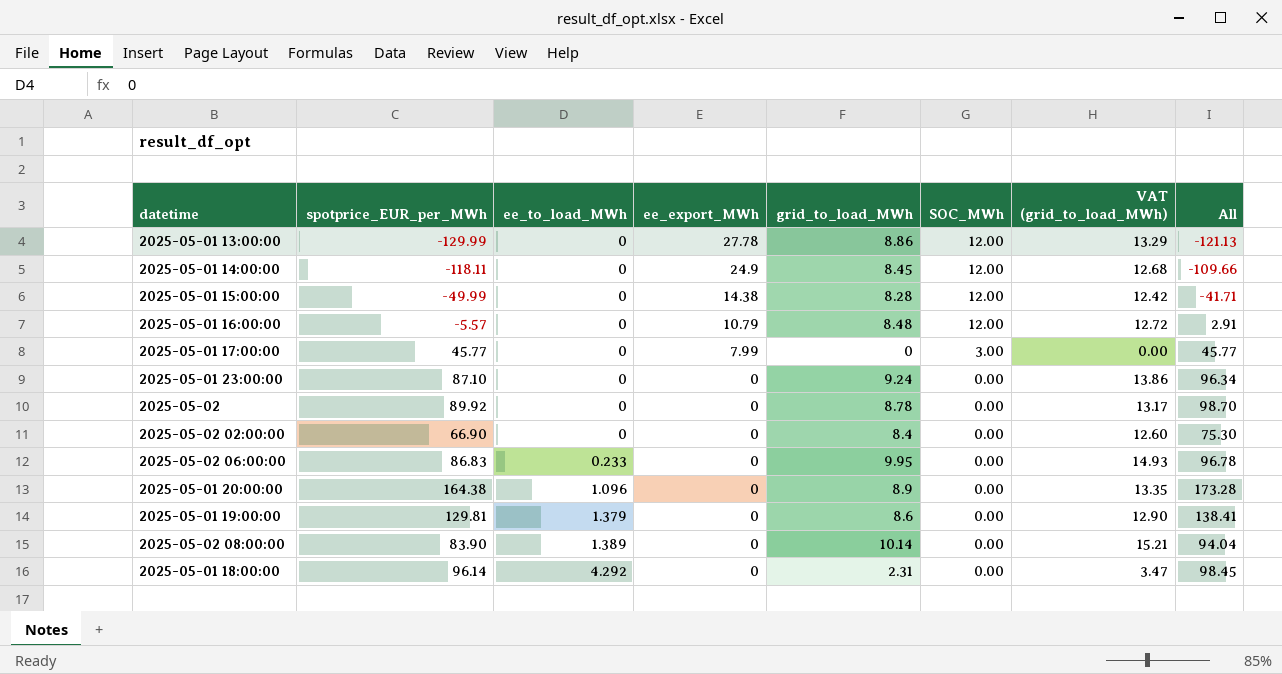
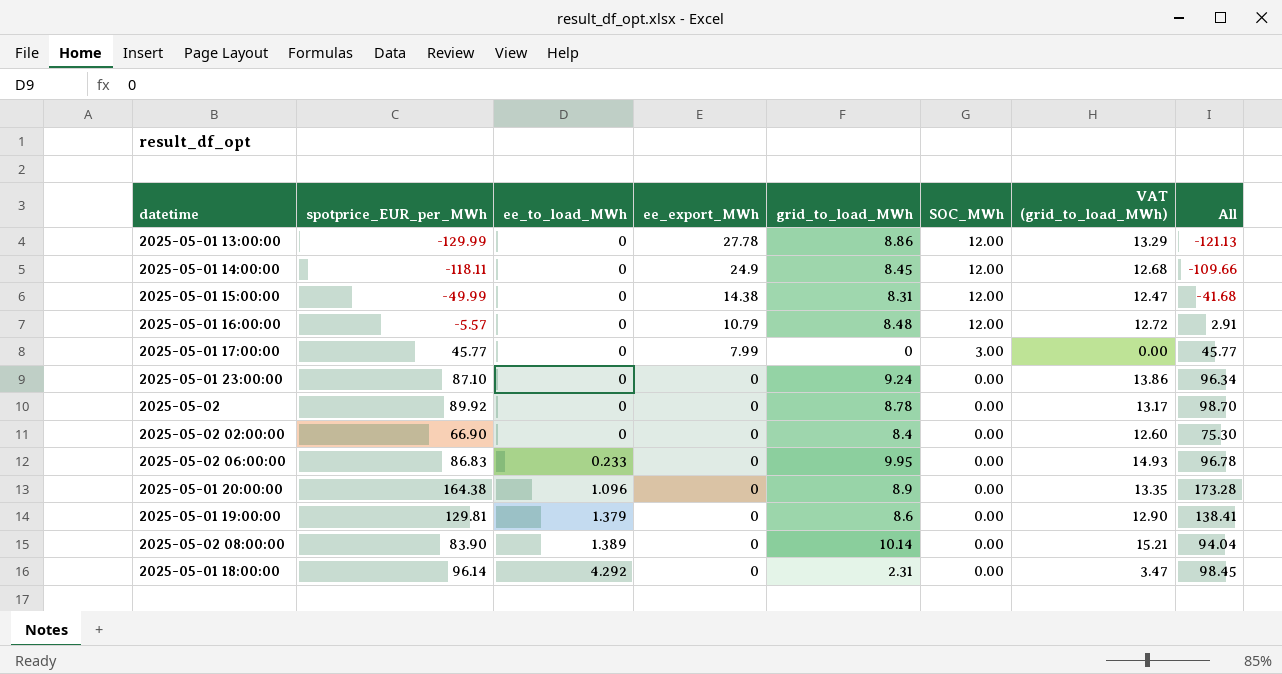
2025-05-01 15:00:00 | grid_to_load_MWh: 8.28 -> 8.31
2025-05-01 15:00:00 | VAT (grid_to_load_MWh): 12.42 -> 12.47
2025-05-01 15:00:00 | All: -41.71 -> -41.68

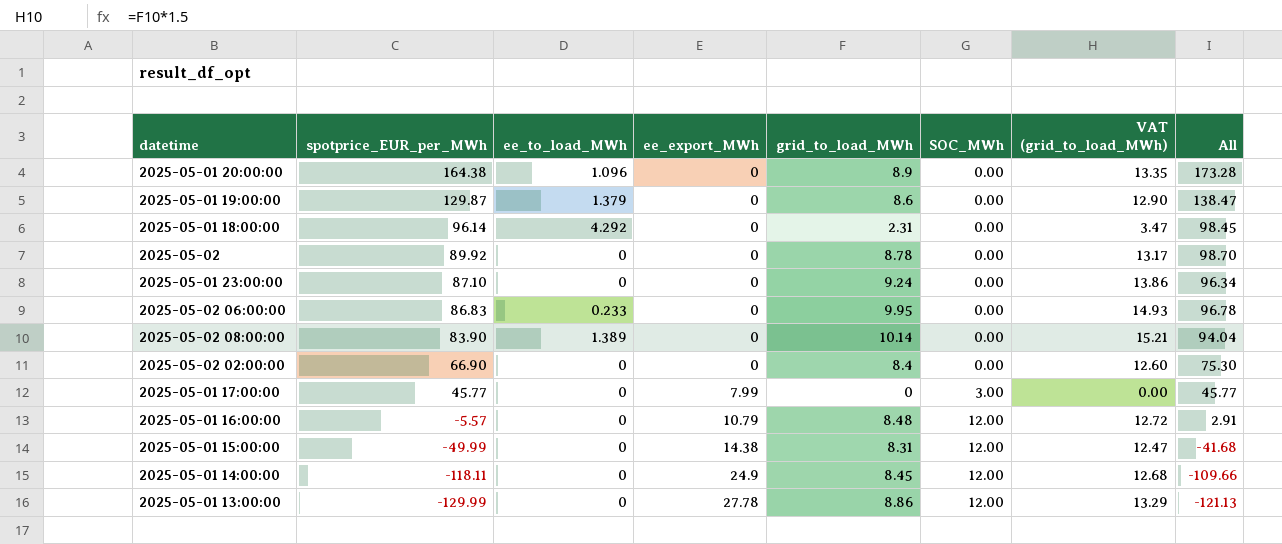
row order: ee_to_load_MWh ascending -> spotprice_EUR_per_MWh descending
2025-05-01 19:00:00 | spotprice_EUR_per_MWh: 129.81 -> 129.87
2025-05-01 19:00:00 | All: 138.41 -> 138.47

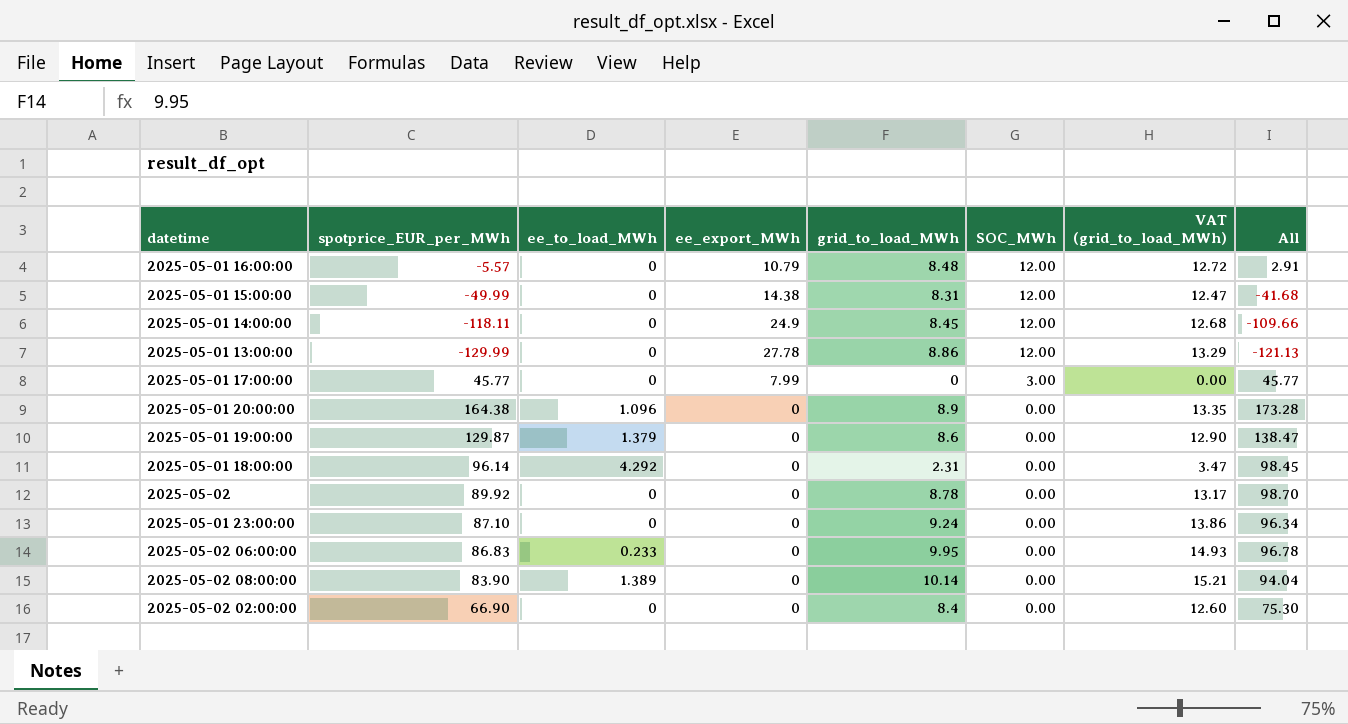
row order: spotprice_EUR_per_MWh descending -> SOC_MWh descending

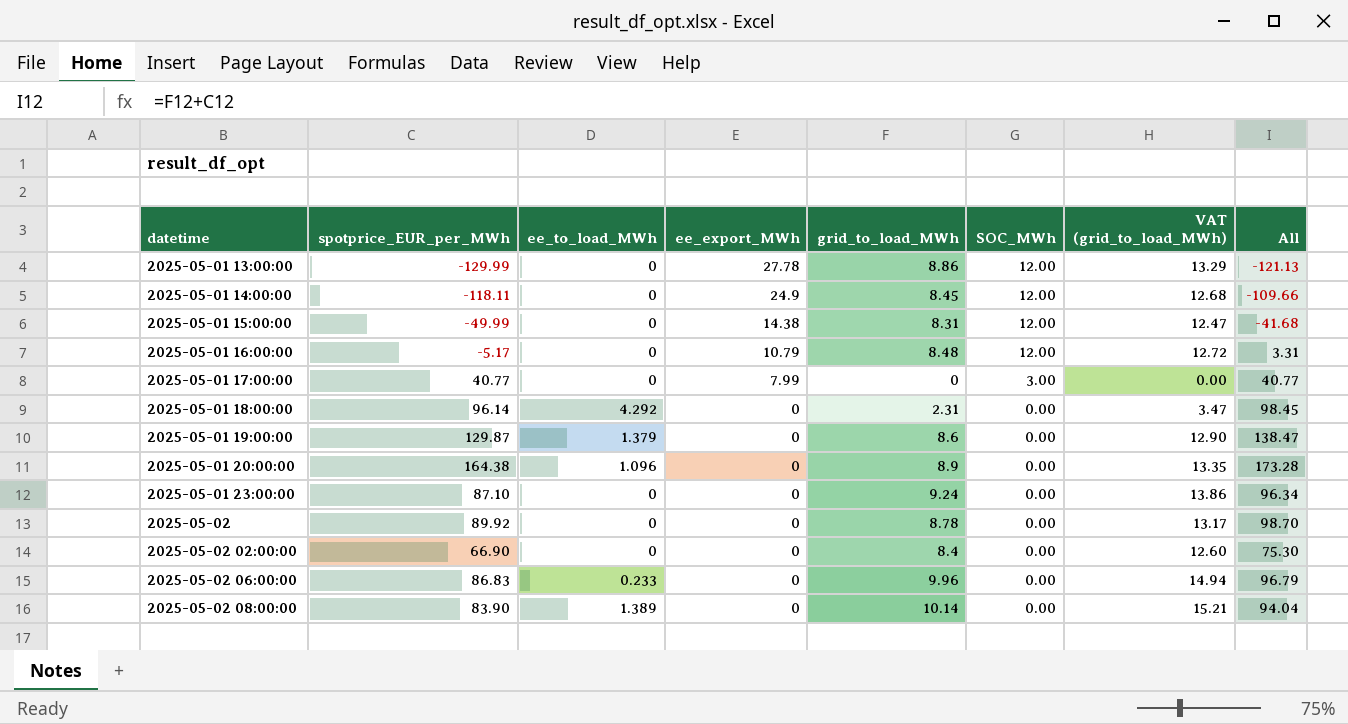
row order: SOC_MWh descending -> datetime ascending
2025-05-01 16:00:00 | spotprice_EUR_per_MWh: -5.57 -> -5.17
2025-05-01 16:00:00 | All: 2.91 -> 3.31
2025-05-01 17:00:00 | spotprice_EUR_per_MWh: 45.77 -> 40.77
2025-05-01 17:00:00 | All: 45.77 -> 40.77
2025-05-02 06:00:00 | grid_to_load_MWh: 9.95 -> 9.96
2025-05-02 06:00:00 | VAT (grid_to_load_MWh): 14.93 -> 14.94
2025-05-02 06:00:00 | All: 96.78 -> 96.79

